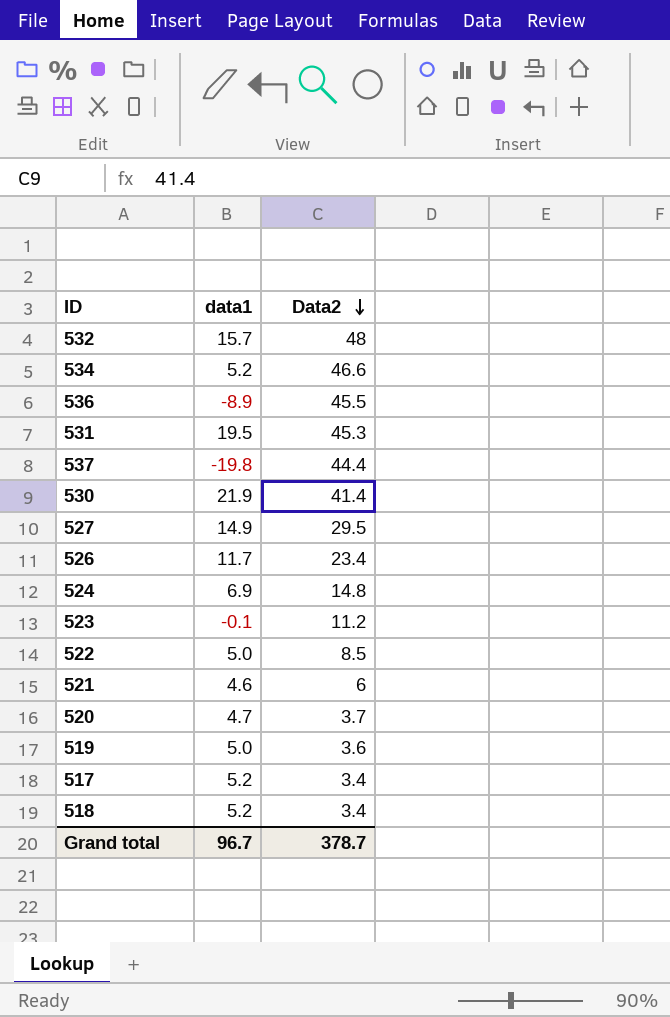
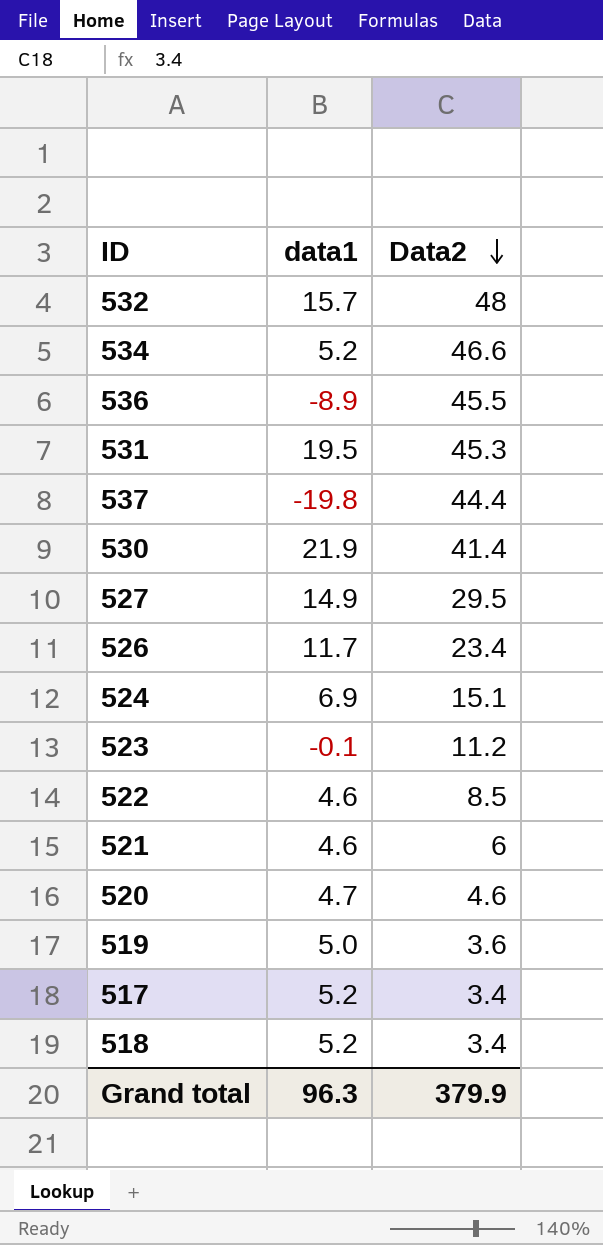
524 | Data2: 14.8 -> 15.1
522 | data1: 5.0 -> 4.6
520 | Data2: 3.7 -> 4.6
Grand total | data1: 96.7 -> 96.3
Grand total | Data2: 378.7 -> 379.9

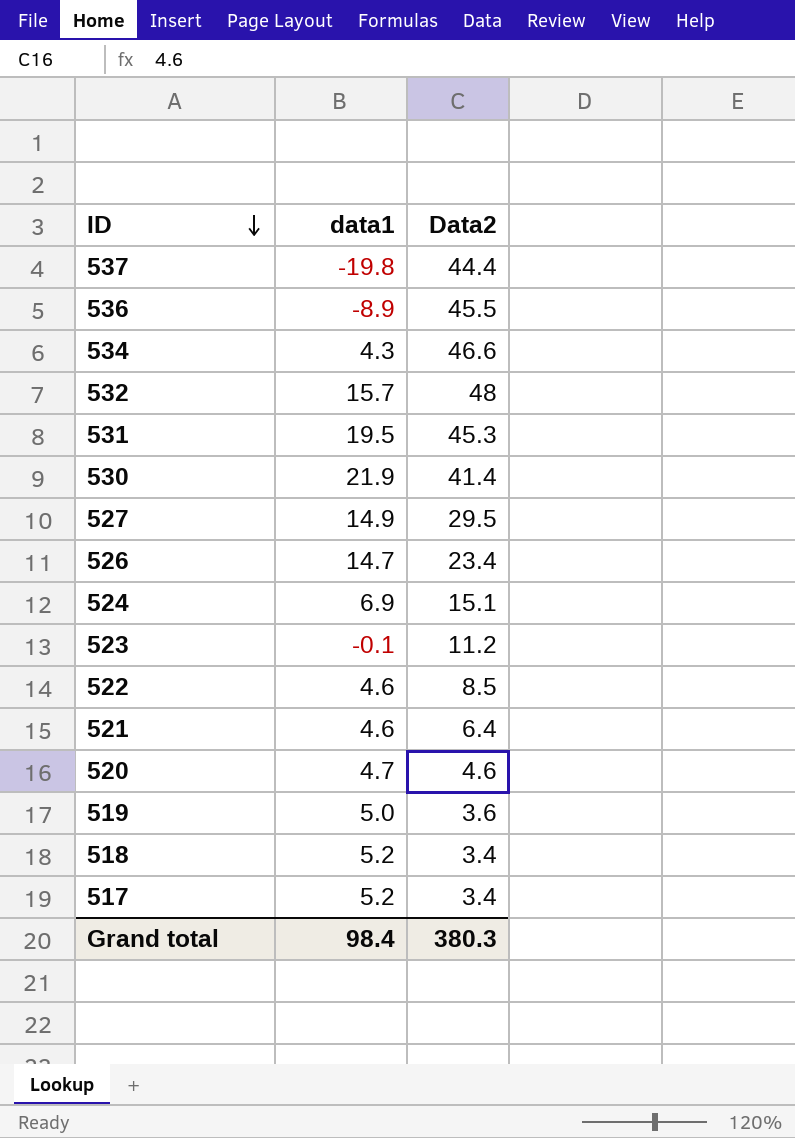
row order: Data2 descending -> ID descending
534 | data1: 5.2 -> 4.3
526 | data1: 11.7 -> 14.7
521 | Data2: 6 -> 6.4
Grand total | data1: 96.3 -> 98.4
Grand total | Data2: 379.9 -> 380.3

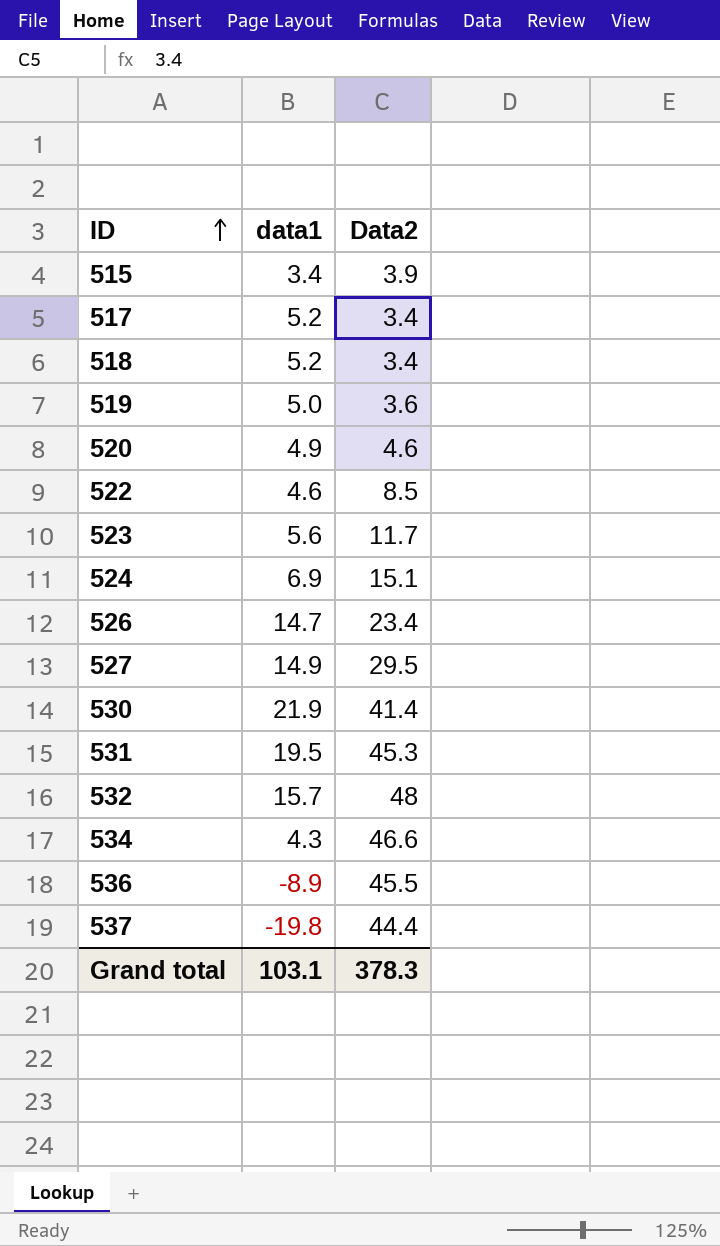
row order: ID descending -> ID ascending
row 521: 4.6 | 6.4 -> none
row 515: none -> 3.4 | 3.9
520 | data1: 4.7 -> 4.9
523 | data1: -0.1 -> 5.6
523 | Data2: 11.2 -> 11.7
Grand total | data1: 98.4 -> 103.1
Grand total | Data2: 380.3 -> 378.3

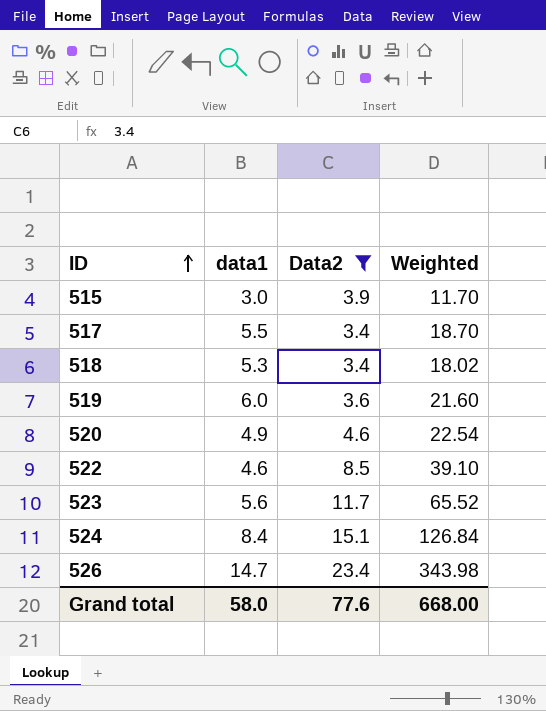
filter: none -> Data2 <= 23.4
column Weighted | formula: none -> [data1] * [Data2]
515 | data1: 3.4 -> 3.0
517 | data1: 5.2 -> 5.5
518 | data1: 5.2 -> 5.3
519 | data1: 5.0 -> 6.0
524 | data1: 6.9 -> 8.4
Grand total | data1: 103.1 -> 58.0
Grand total | Data2: 378.3 -> 77.6

